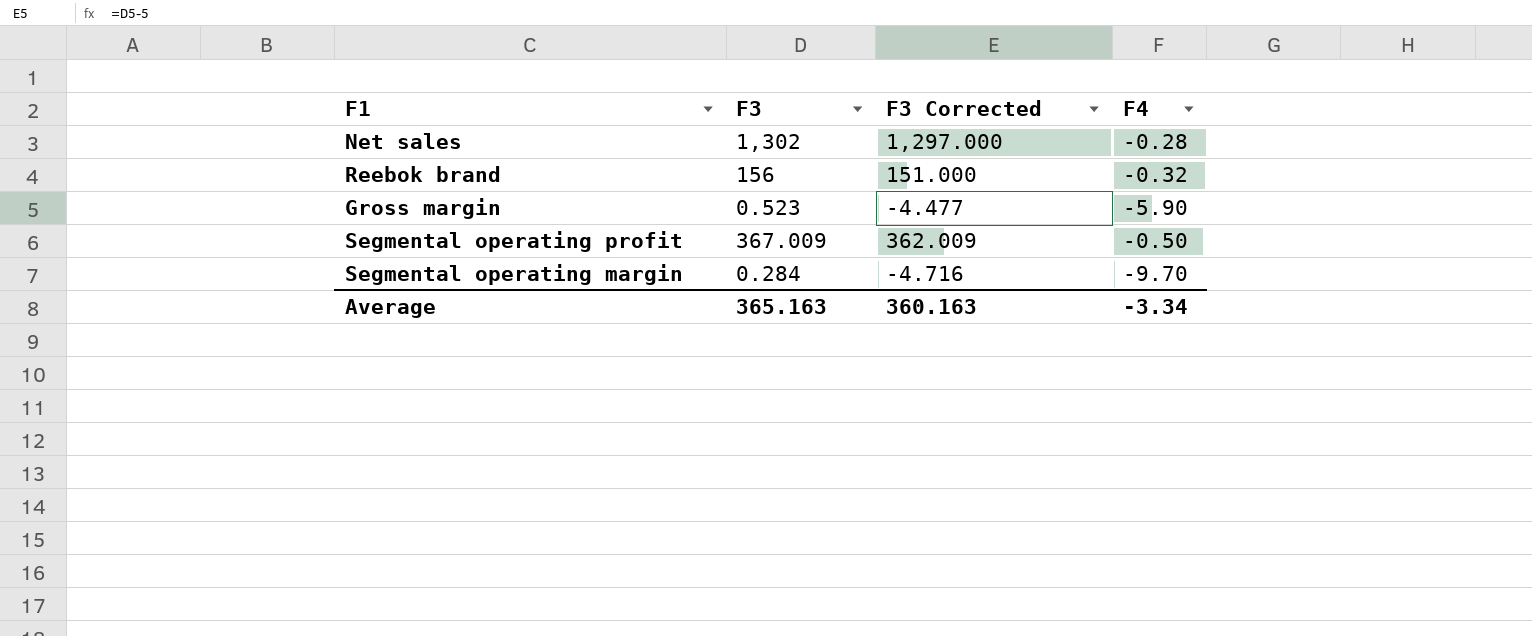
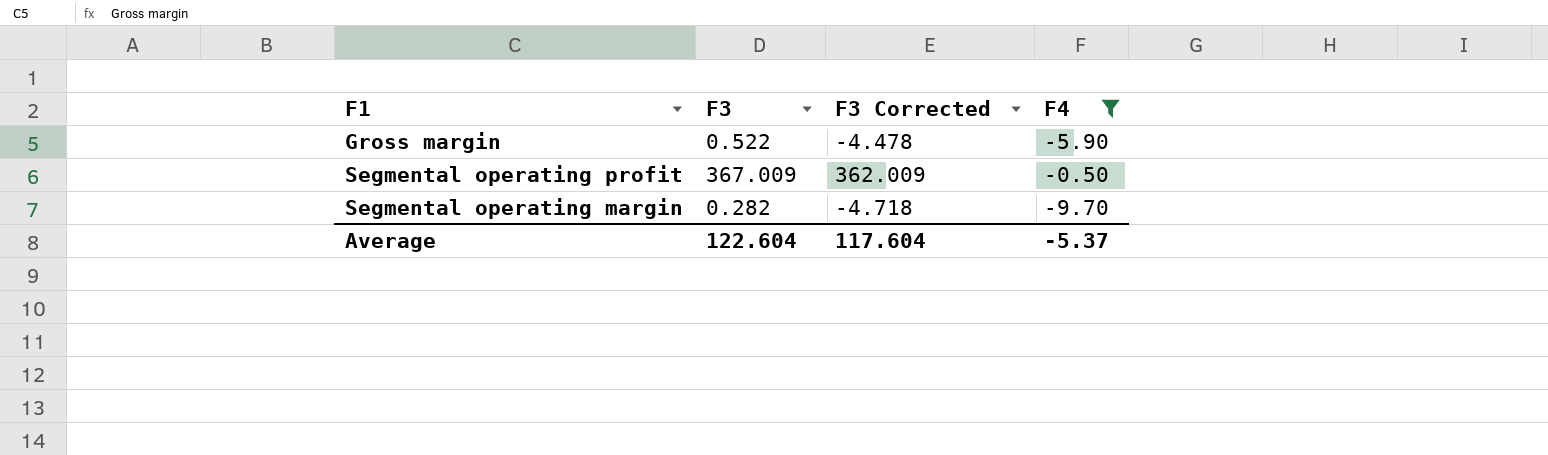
filter: none -> F4 <= -0.50
Gross margin | F3: 0.523 -> 0.522
Gross margin | F3 Corrected: -4.477 -> -4.478
Segmental operating margin | F3: 0.284 -> 0.282
Segmental operating margin | F3 Corrected: -4.716 -> -4.718
Average | F3: 365.163 -> 122.604
Average | F3 Corrected: 360.163 -> 117.604
Average | F4: -3.34 -> -5.37

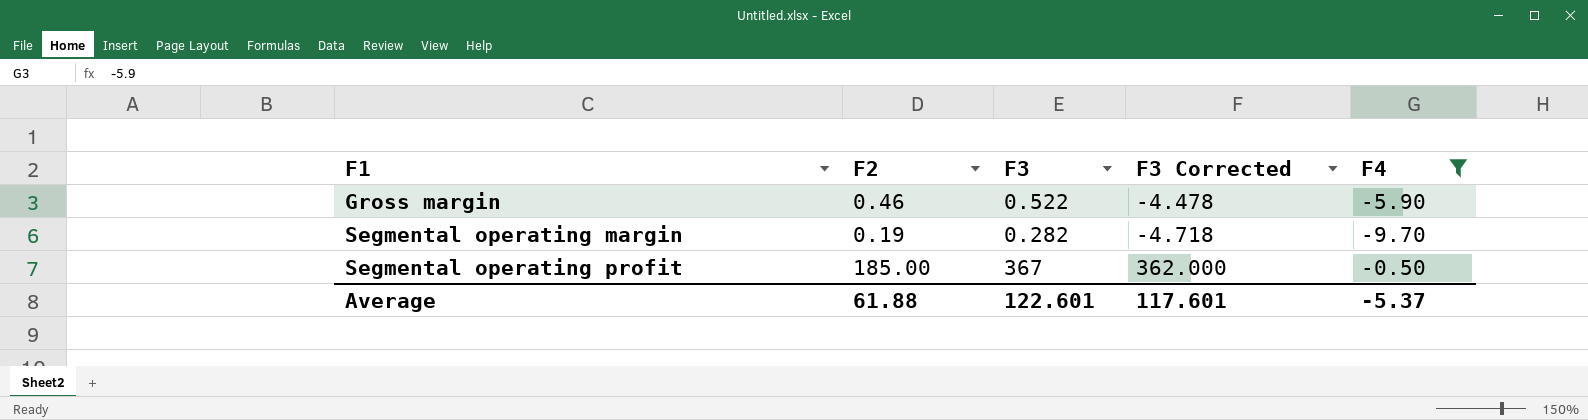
row order: none -> F1 ascending
column F2 | position: none -> 2
Segmental operating profit | F3: 367.009 -> 367
Segmental operating profit | F3 Corrected: 362.009 -> 362.000
Average | F3: 122.604 -> 122.601
Average | F3 Corrected: 117.604 -> 117.601

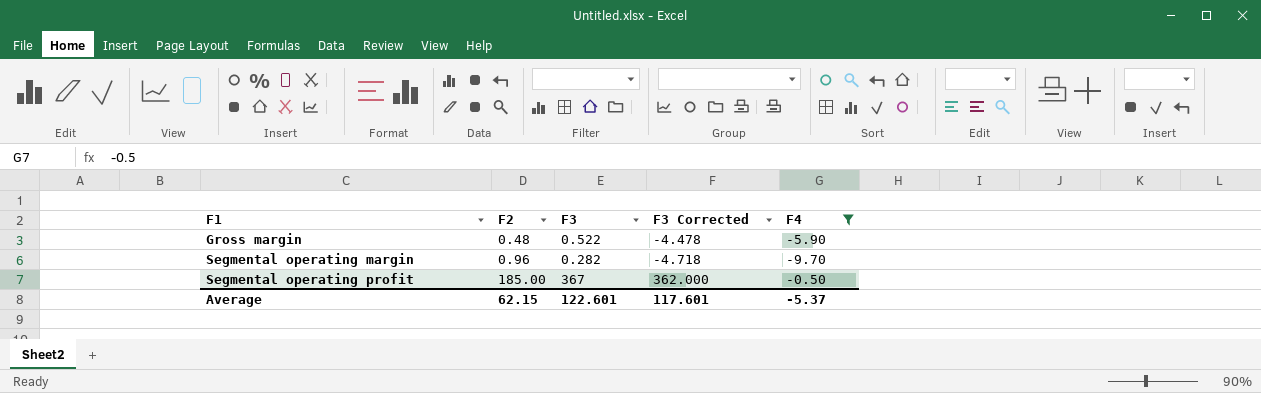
Gross margin | F2: 0.46 -> 0.48
Segmental operating margin | F2: 0.19 -> 0.96
Average | F2: 61.88 -> 62.15

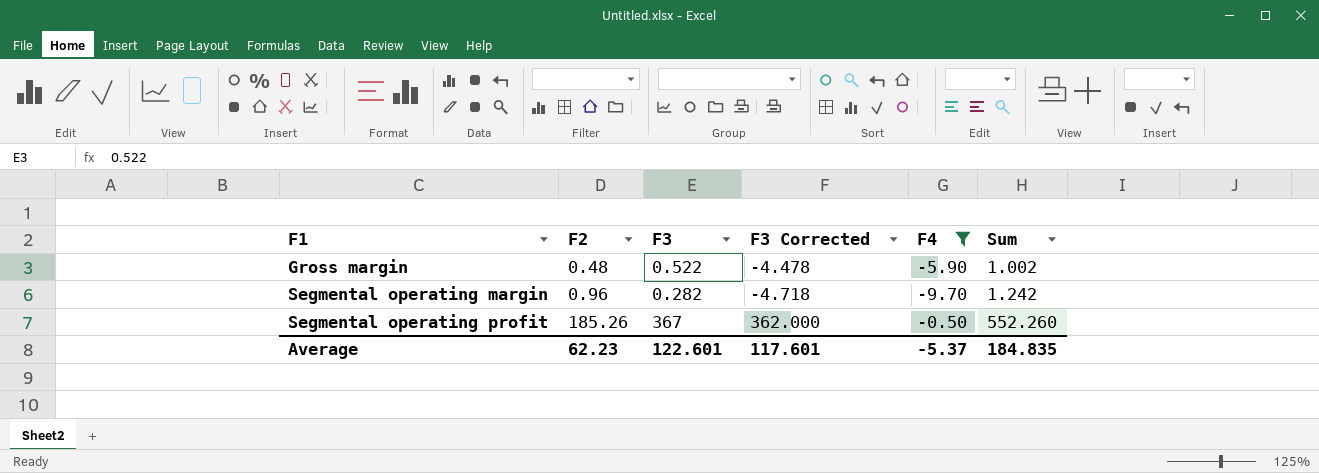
column Sum | formula: none -> [F2] + [F3]
Segmental operating profit | F2: 185.00 -> 185.26
Average | F2: 62.15 -> 62.23

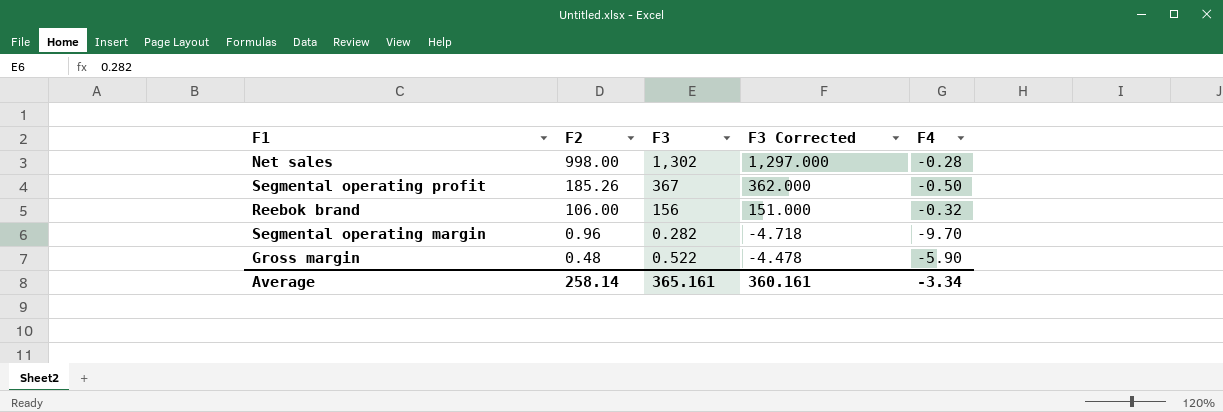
filter: F4 <= -0.50 -> none
row order: F1 ascending -> F2 descending
column Sum | formula: [F2] + [F3] -> none
Average | F2: 62.23 -> 258.14
Average | F3: 122.601 -> 365.161
Average | F3 Corrected: 117.601 -> 360.161
Average | F4: -5.37 -> -3.34

